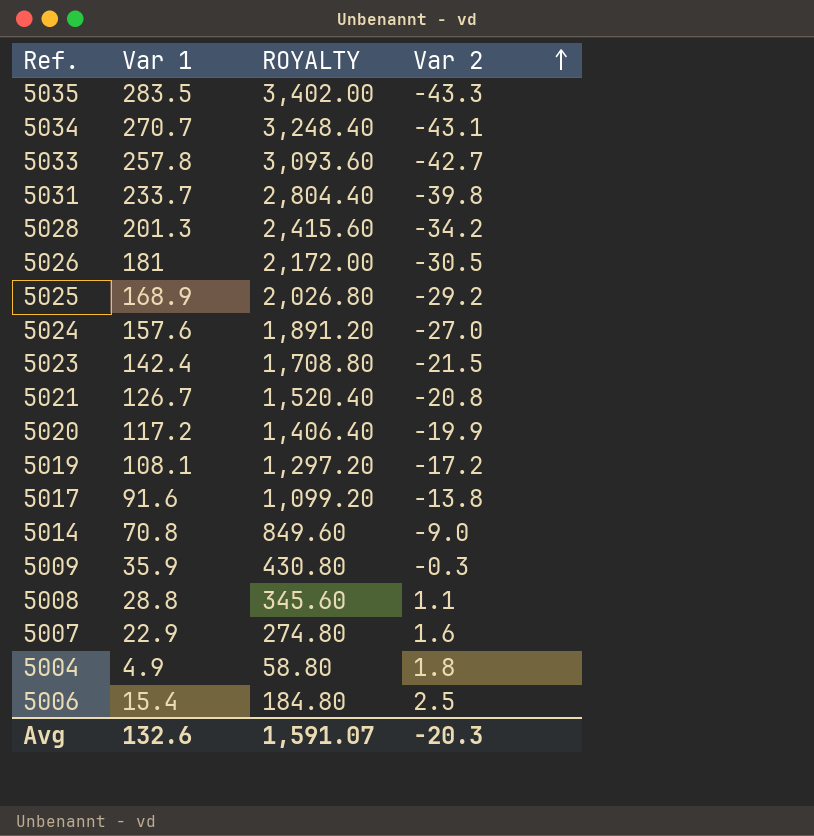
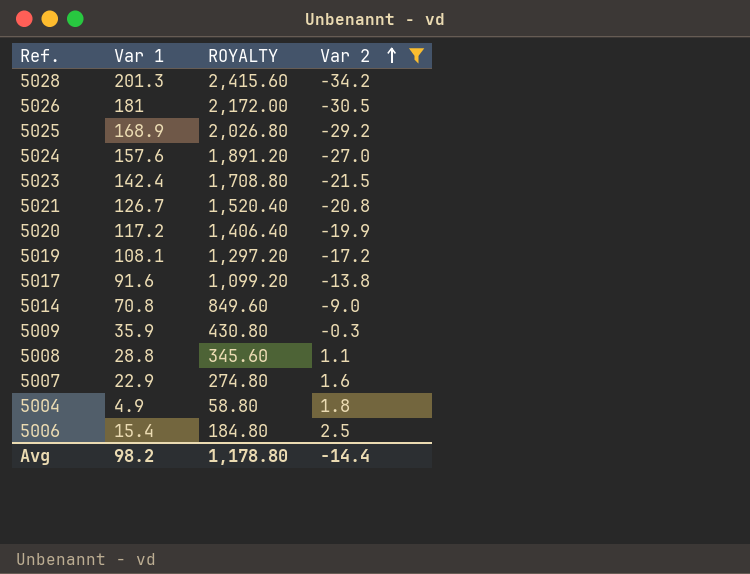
filter: none -> Var 2 >= -34.2
Avg | Var 1: 132.6 -> 98.2
Avg | ROYALTY: 1,591.07 -> 1,178.80
Avg | Var 2: -20.3 -> -14.4

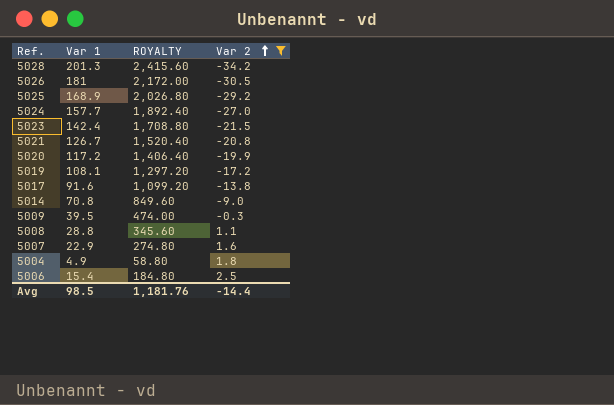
5024 | Var 1: 157.6 -> 157.7
5024 | ROYALTY: 1,891.20 -> 1,892.40
5009 | Var 1: 35.9 -> 39.5
5009 | ROYALTY: 430.80 -> 474.00
Avg | Var 1: 98.2 -> 98.5
Avg | ROYALTY: 1,178.80 -> 1,181.76

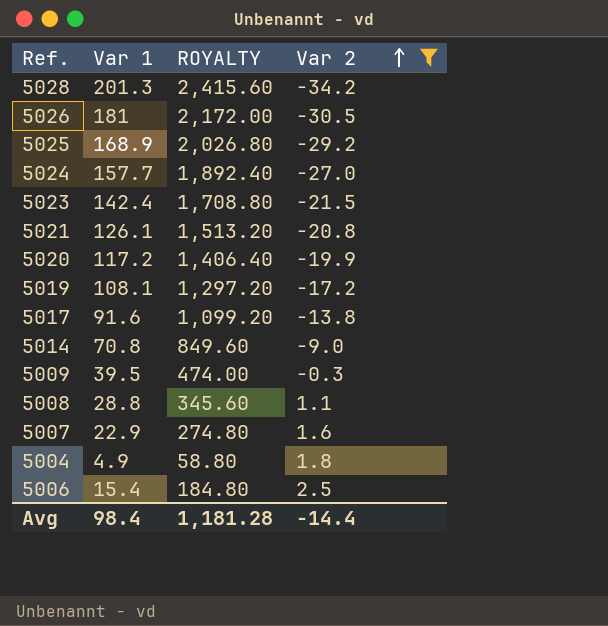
5021 | Var 1: 126.7 -> 126.1
5021 | ROYALTY: 1,520.40 -> 1,513.20
Avg | Var 1: 98.5 -> 98.4
Avg | ROYALTY: 1,181.76 -> 1,181.28

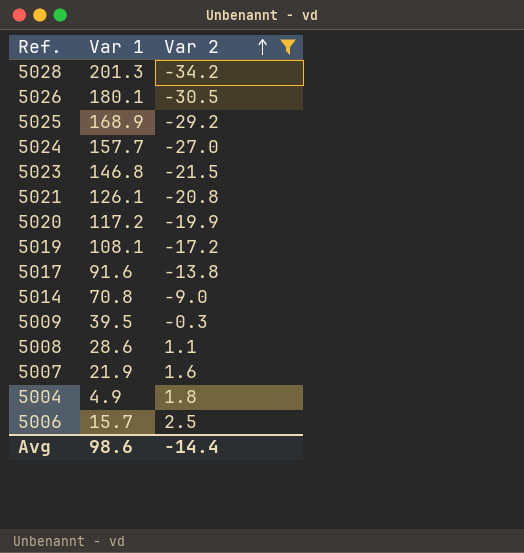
column ROYALTY | formula: [Var 1] * 12 -> none
5026 | Var 1: 181 -> 180.1
5023 | Var 1: 142.4 -> 146.8
5008 | Var 1: 28.8 -> 28.6
5007 | Var 1: 22.9 -> 21.9
5006 | Var 1: 15.4 -> 15.7
Avg | Var 1: 98.4 -> 98.6

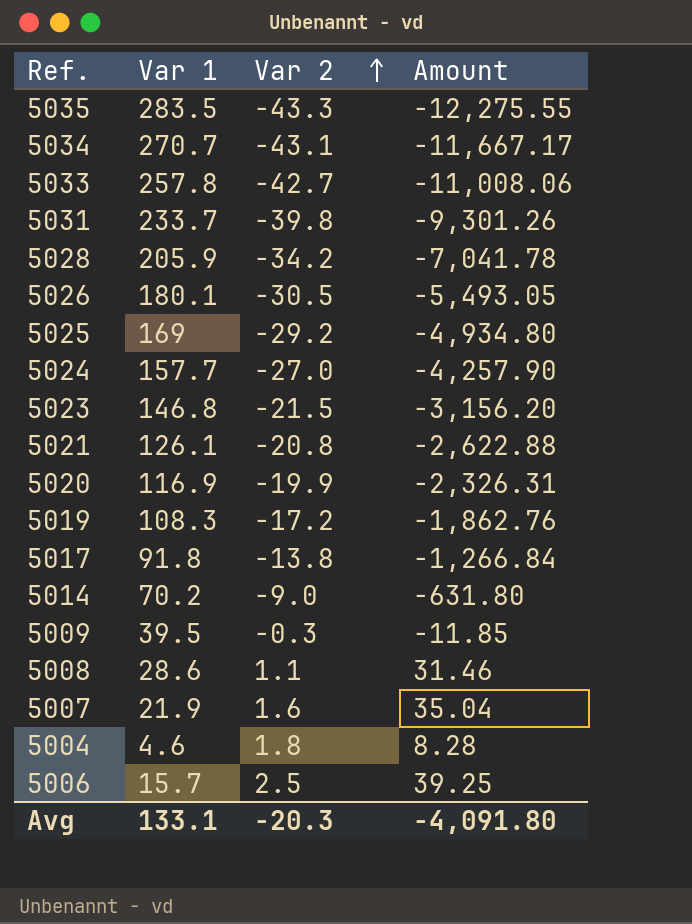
filter: Var 2 >= -34.2 -> none
column Amount | formula: none -> [Var 1] * [Var 2]
5028 | Var 1: 201.3 -> 205.9
5025 | Var 1: 168.9 -> 169
5020 | Var 1: 117.2 -> 116.9
5019 | Var 1: 108.1 -> 108.3
5017 | Var 1: 91.6 -> 91.8
5014 | Var 1: 70.8 -> 70.2
5004 | Var 1: 4.9 -> 4.6
Avg | Var 1: 98.6 -> 133.1
Avg | Var 2: -14.4 -> -20.3

